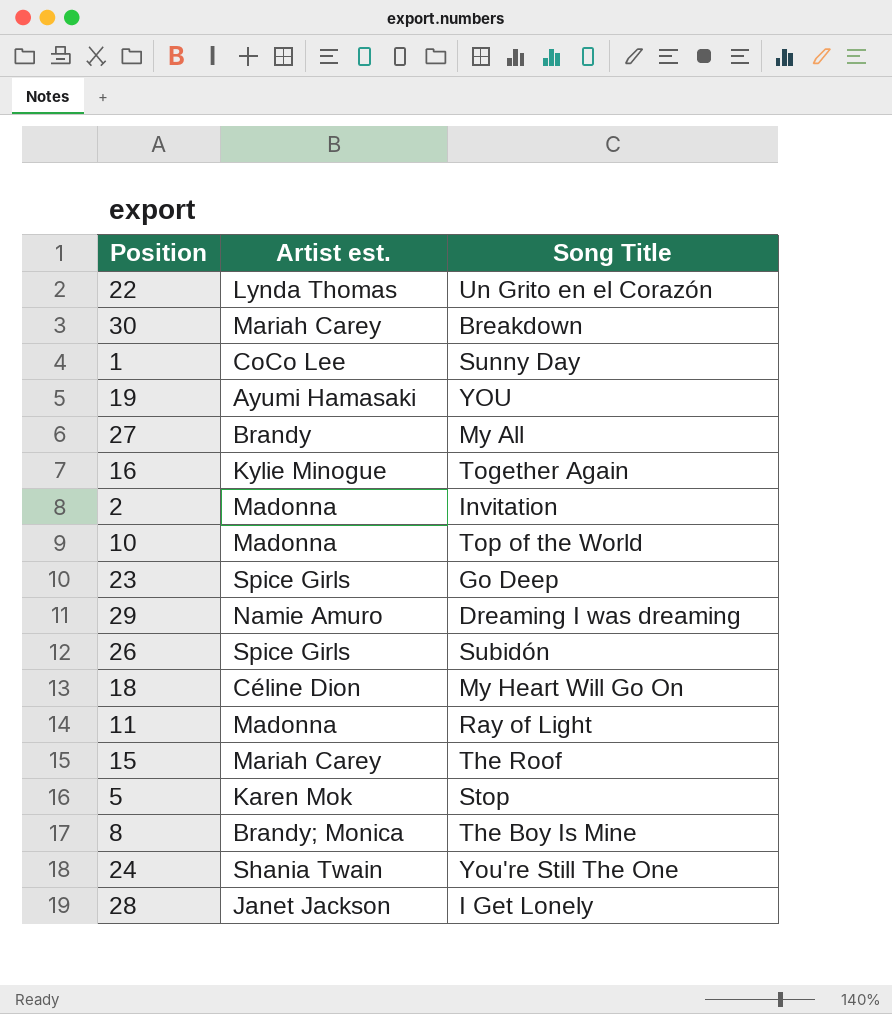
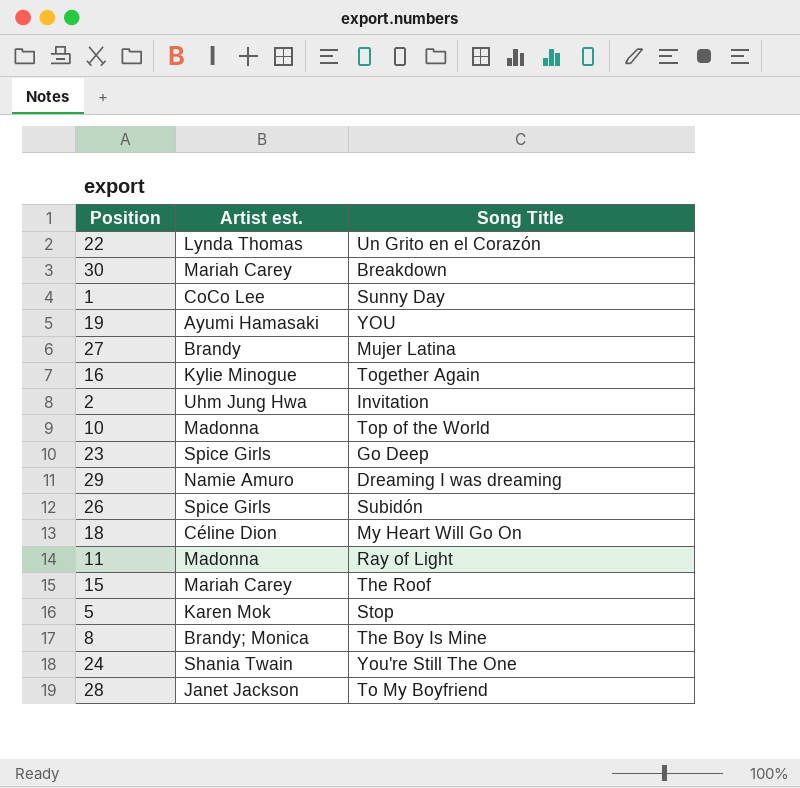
27 | Song Title: My All -> Mujer Latina
2 | Artist est.: Madonna -> Uhm Jung Hwa
28 | Song Title: I Get Lonely -> To My Boyfriend

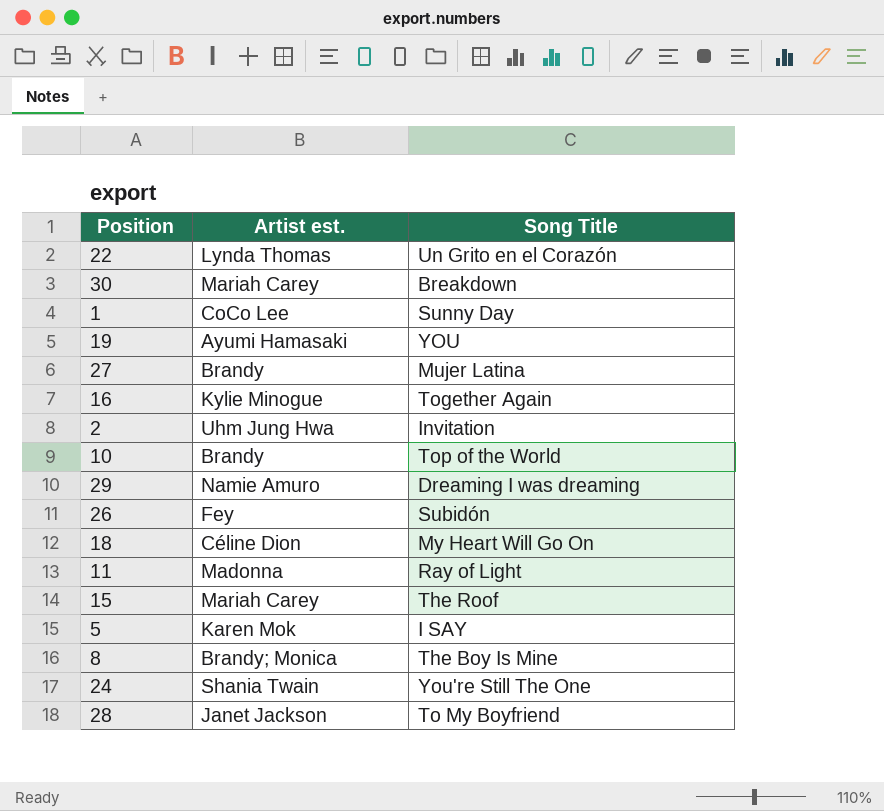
row 23: Spice Girls | Go Deep -> none
10 | Artist est.: Madonna -> Brandy
26 | Artist est.: Spice Girls -> Fey
5 | Song Title: Stop -> I SAY

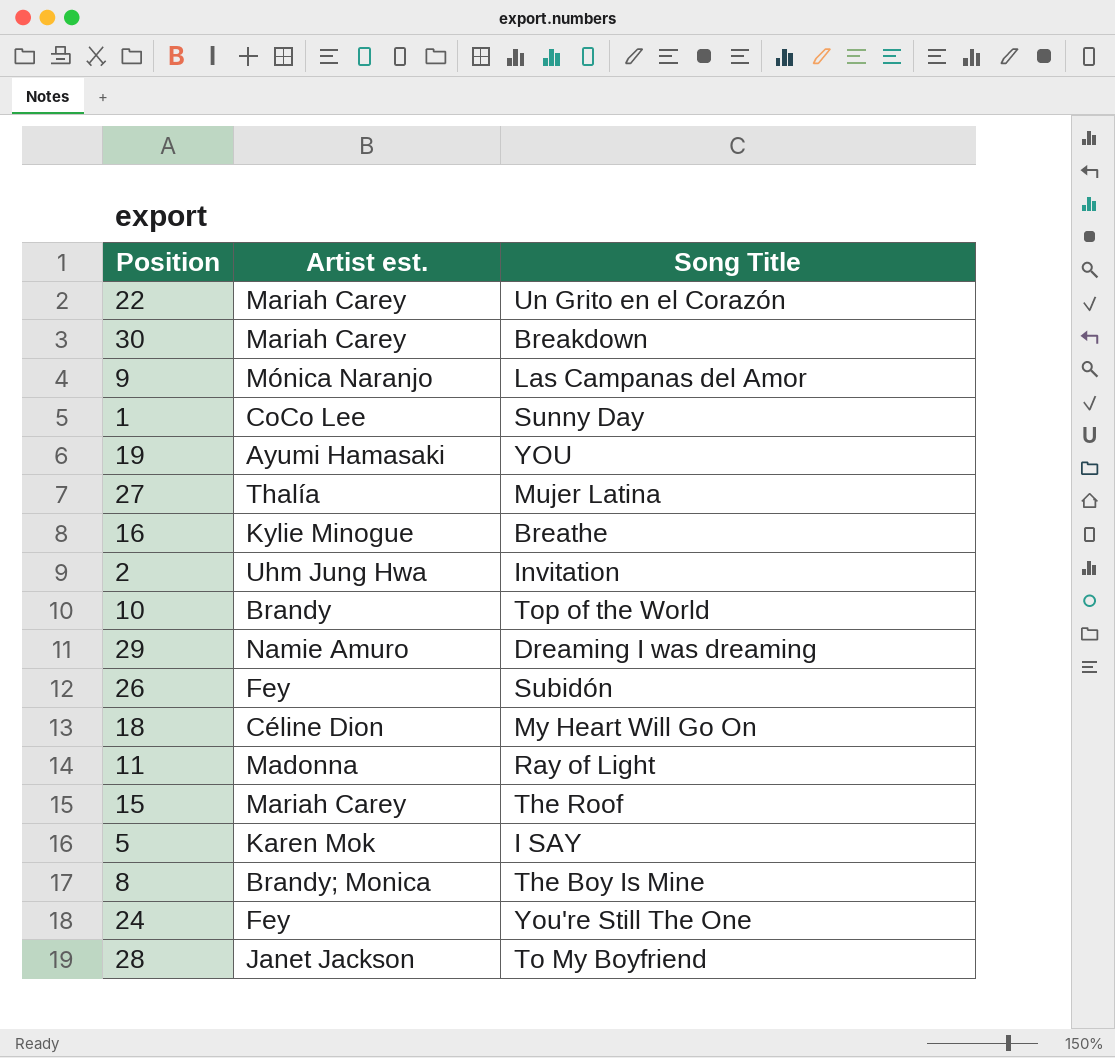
22 | Artist est.: Lynda Thomas -> Mariah Carey
row 9: none -> Mónica Naranjo | Las Campanas del Amor
27 | Artist est.: Brandy -> Thalía
16 | Song Title: Together Again -> Breathe
24 | Artist est.: Shania Twain -> Fey

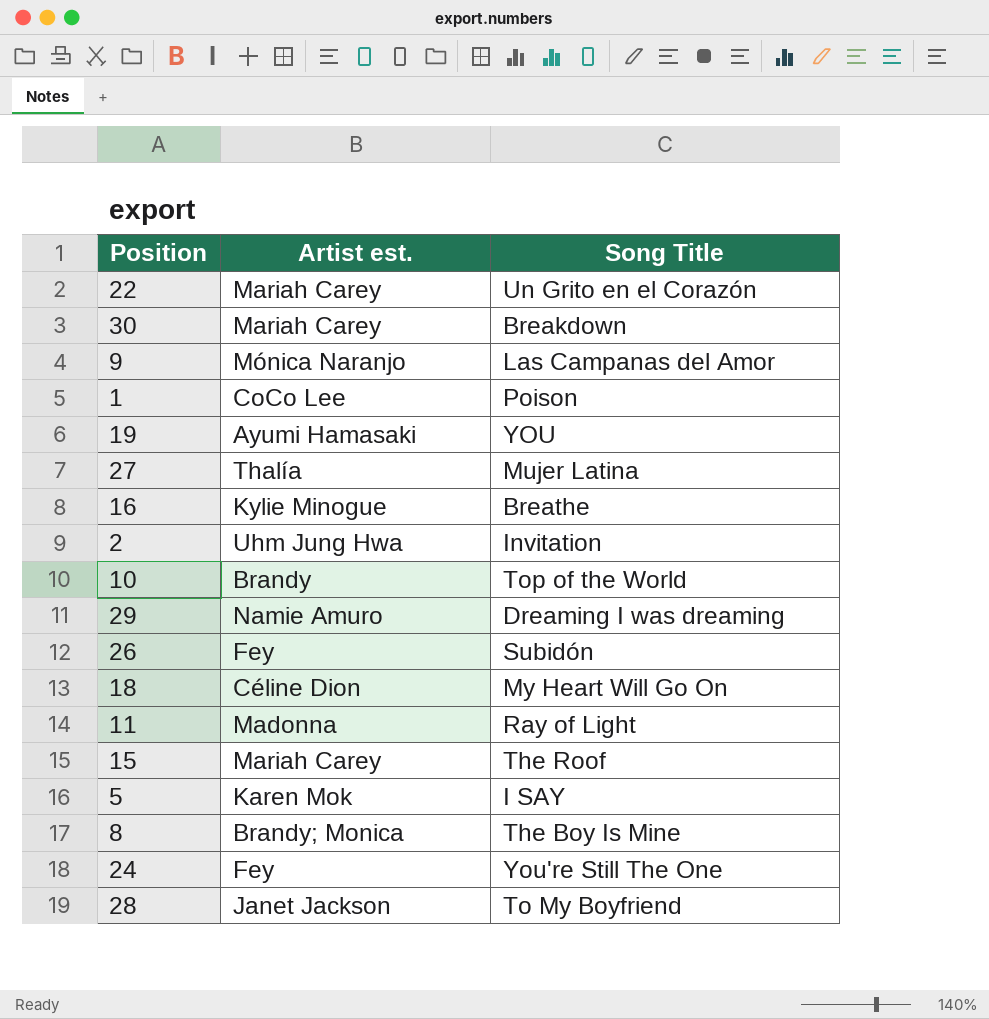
1 | Song Title: Sunny Day -> Poison

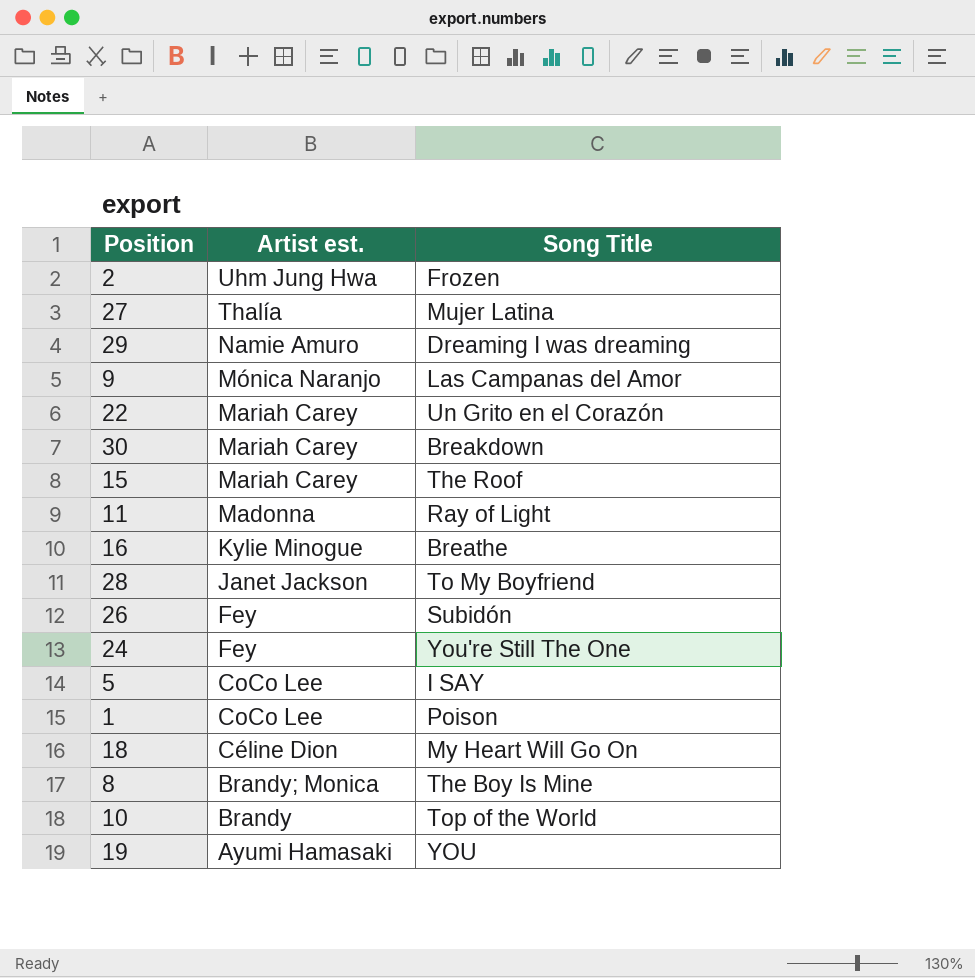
row order: none -> Artist est. descending
2 | Song Title: Invitation -> Frozen
5 | Artist est.: Karen Mok -> CoCo Lee

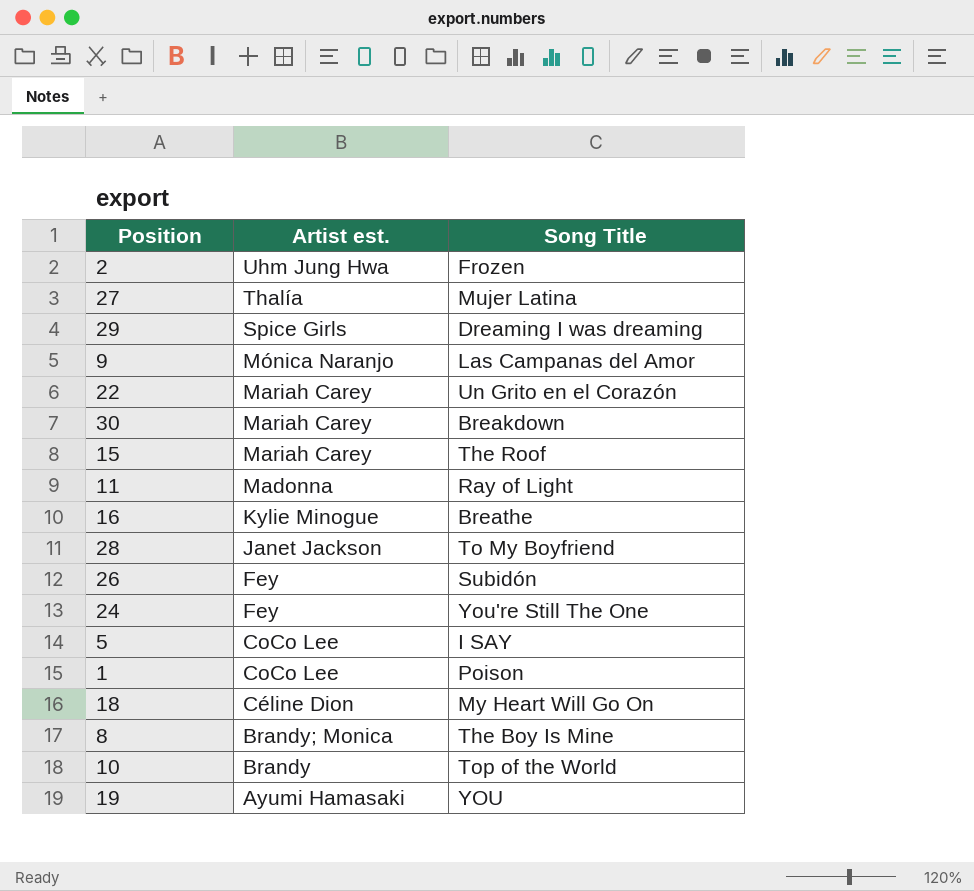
29 | Artist est.: Namie Amuro -> Spice Girls

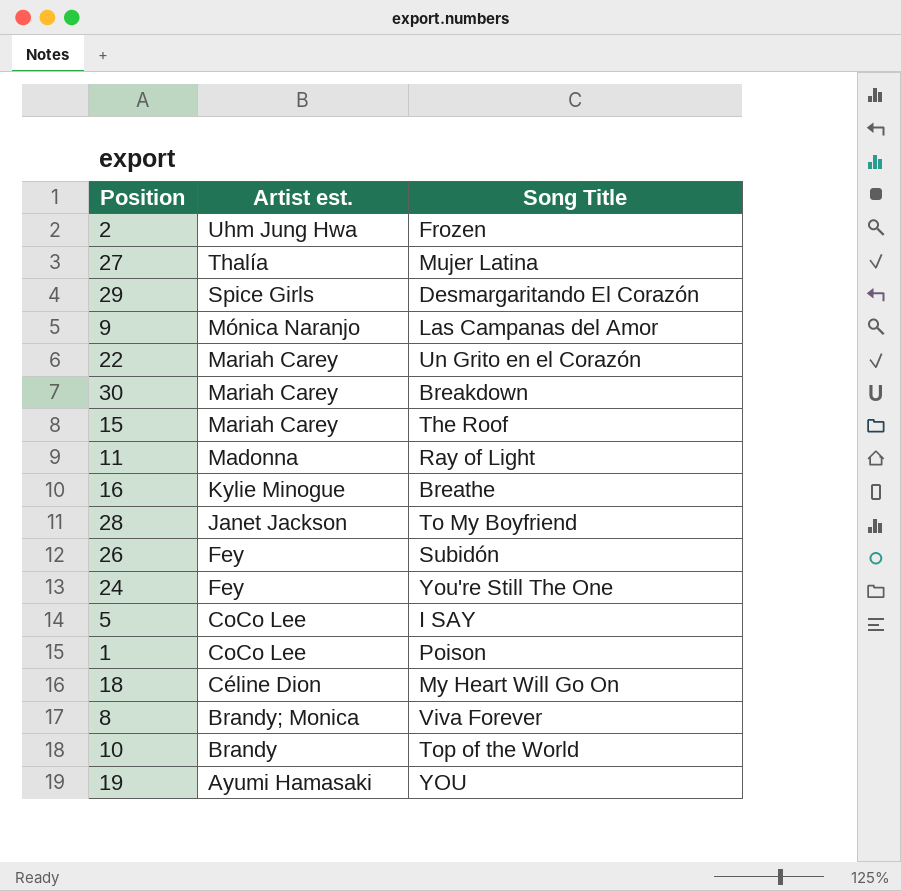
29 | Song Title: Dreaming I was dreaming -> Desmargaritando El Corazón
8 | Song Title: The Boy Is Mine -> Viva Forever

